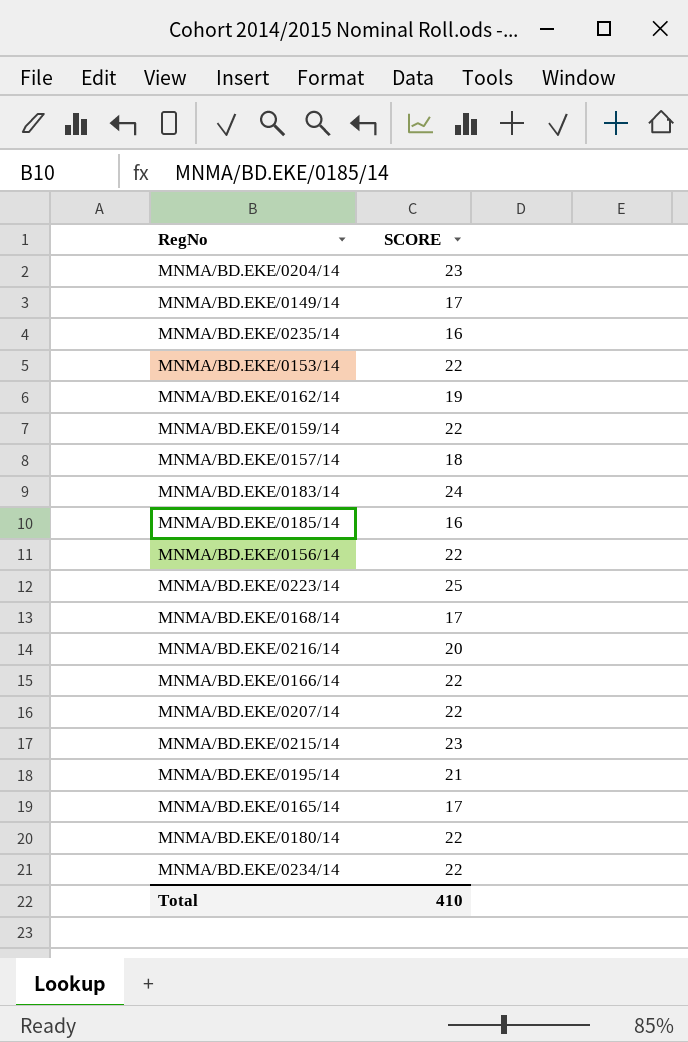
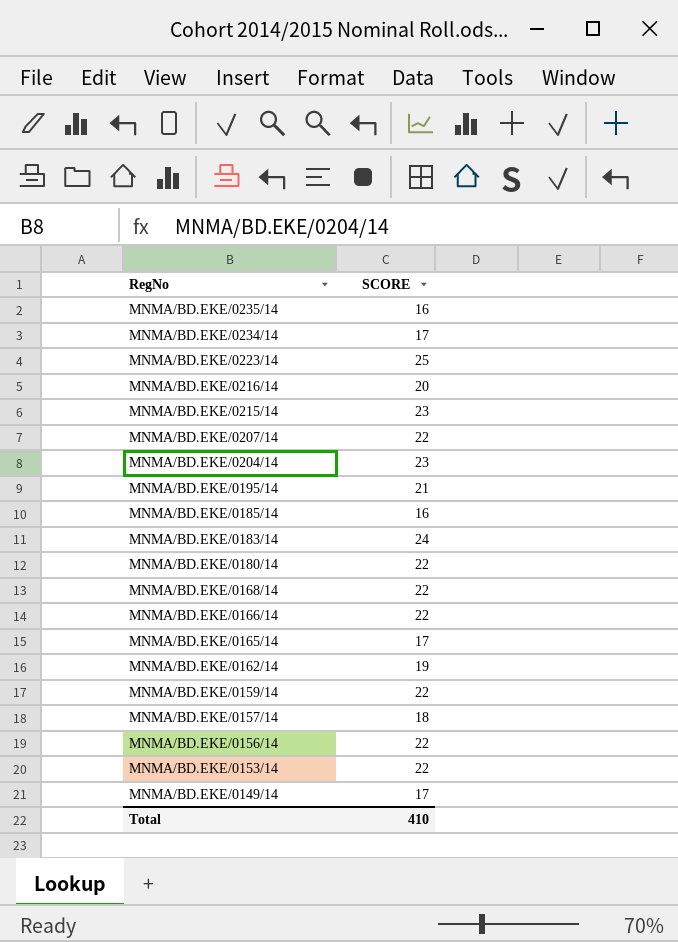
row order: none -> RegNo descending
MNMA/BD.EKE/0234/14 | SCORE: 22 -> 17
MNMA/BD.EKE/0168/14 | SCORE: 17 -> 22

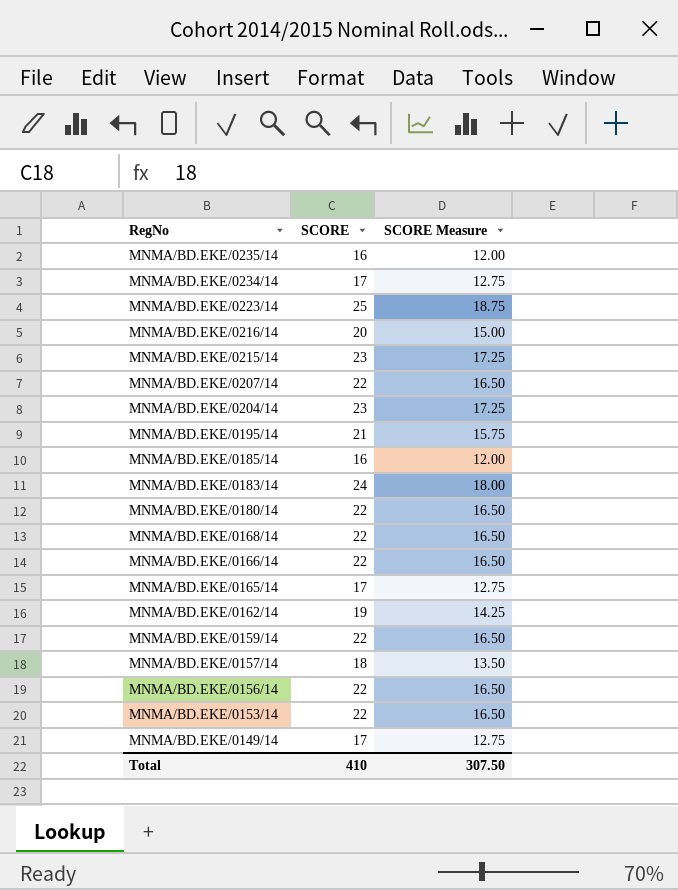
column SCORE Measure | formula: none -> [SCORE] * 0.75

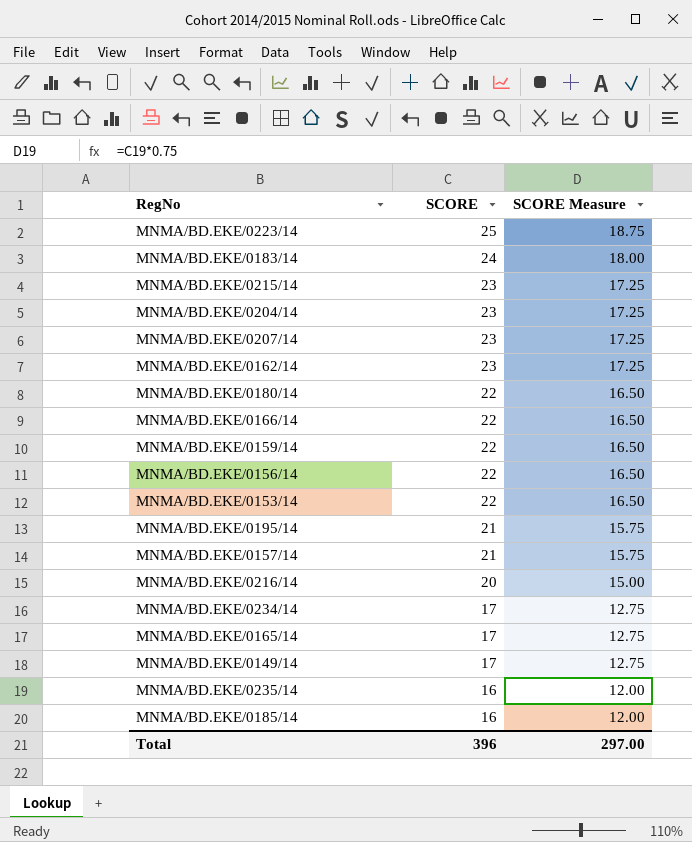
row order: RegNo descending -> SCORE descending
row MNMA/BD.EKE/0168/14: 22 | 16.50 -> none
MNMA/BD.EKE/0207/14 | SCORE: 22 -> 23
MNMA/BD.EKE/0207/14 | SCORE Measure: 16.50 -> 17.25
MNMA/BD.EKE/0162/14 | SCORE: 19 -> 23
MNMA/BD.EKE/0162/14 | SCORE Measure: 14.25 -> 17.25
MNMA/BD.EKE/0157/14 | SCORE: 18 -> 21
MNMA/BD.EKE/0157/14 | SCORE Measure: 13.50 -> 15.75
Total | SCORE: 410 -> 396
Total | SCORE Measure: 307.50 -> 297.00

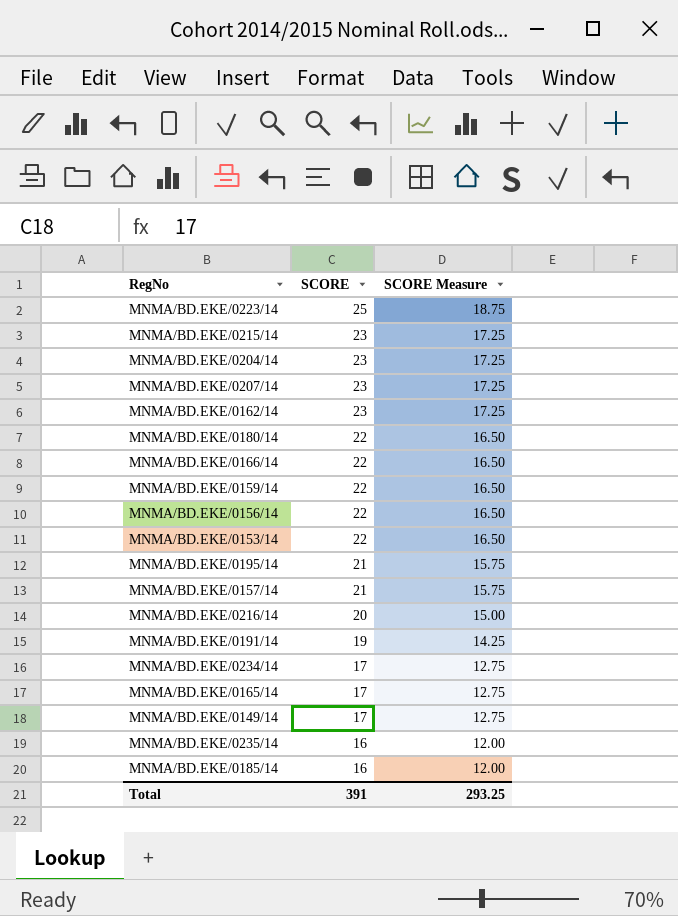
row MNMA/BD.EKE/0183/14: 24 | 18.00 -> none
row MNMA/BD.EKE/0191/14: none -> 19 | 14.25
Total | SCORE: 396 -> 391
Total | SCORE Measure: 297.00 -> 293.25

